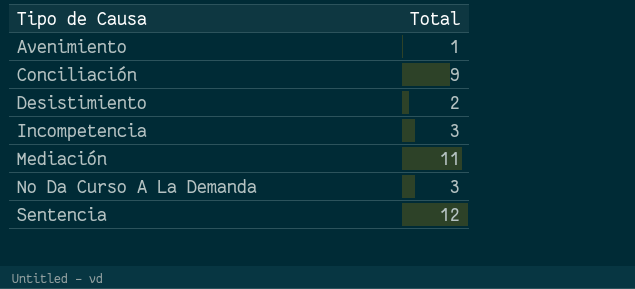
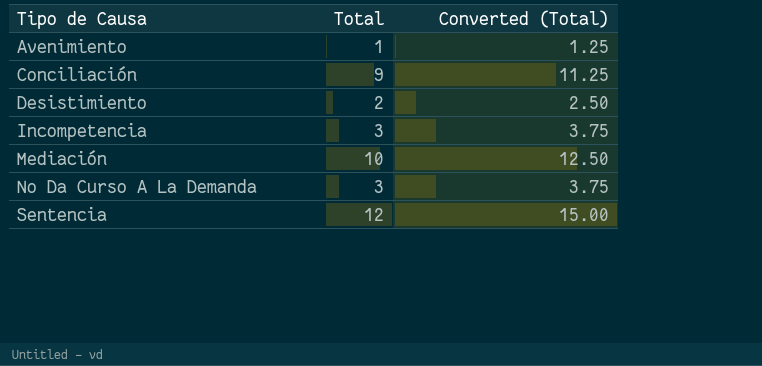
column Converted (Total) | formula: none -> [Total] * 1.25
Mediación | Total: 11 -> 10

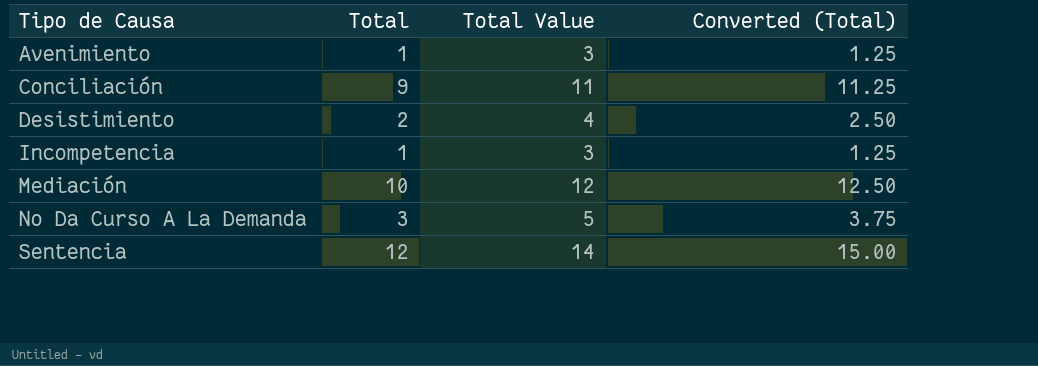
column Total Value | formula: none -> [Total] + 2
Incompetencia | Total: 3 -> 1
Incompetencia | Converted (Total): 3.75 -> 1.25

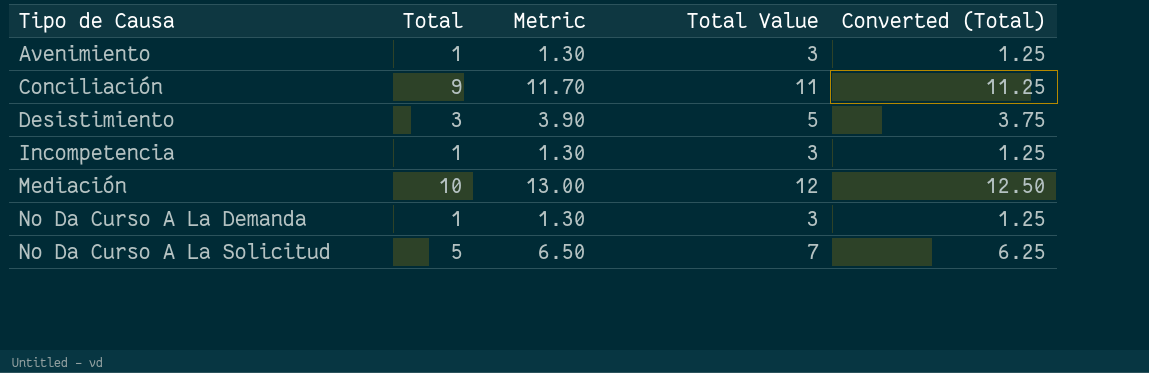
column Metric | formula: none -> [Total] * 1.3
row Sentencia: 12 | 14 | 15.00 -> none
Desistimiento | Total: 2 -> 3
Desistimiento | Total Value: 4 -> 5
Desistimiento | Converted (Total): 2.50 -> 3.75
No Da Curso A La Demanda | Total: 3 -> 1
No Da Curso A La Demanda | Total Value: 5 -> 3
No Da Curso A La Demanda | Converted (Total): 3.75 -> 1.25
row No Da Curso A La Solicitud: none -> 5 | 6.50 | 7 | 6.25

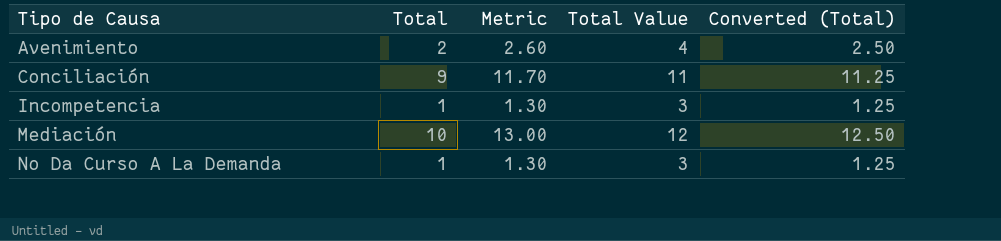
row Desistimiento: 3 | 3.90 | 5 | 3.75 -> none
row No Da Curso A La Solicitud: 5 | 6.50 | 7 | 6.25 -> none
Avenimiento | Total: 1 -> 2
Avenimiento | Metric: 1.30 -> 2.60
Avenimiento | Total Value: 3 -> 4
Avenimiento | Converted (Total): 1.25 -> 2.50

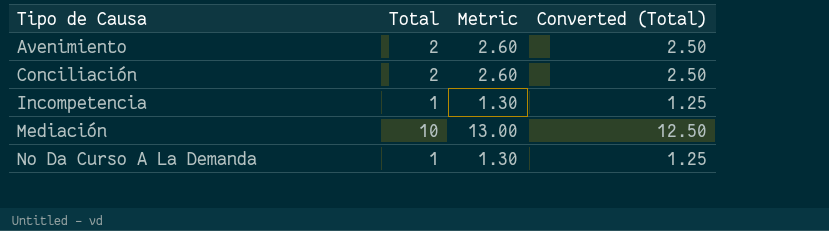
column Total Value | formula: [Total] + 2 -> none
Conciliación | Total: 9 -> 2
Conciliación | Metric: 11.70 -> 2.60
Conciliación | Converted (Total): 11.25 -> 2.50

